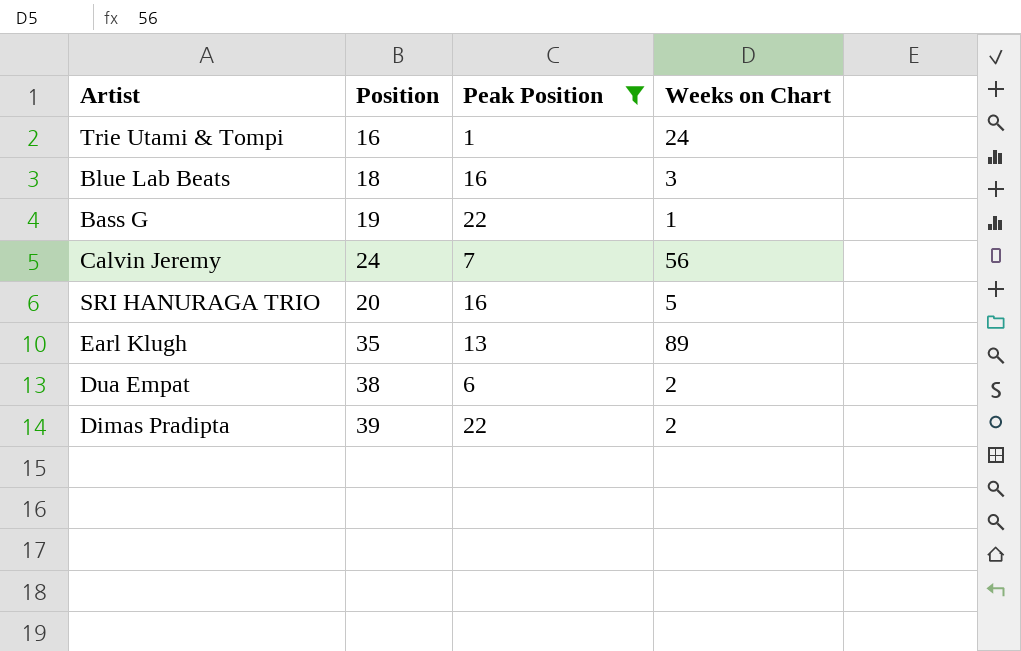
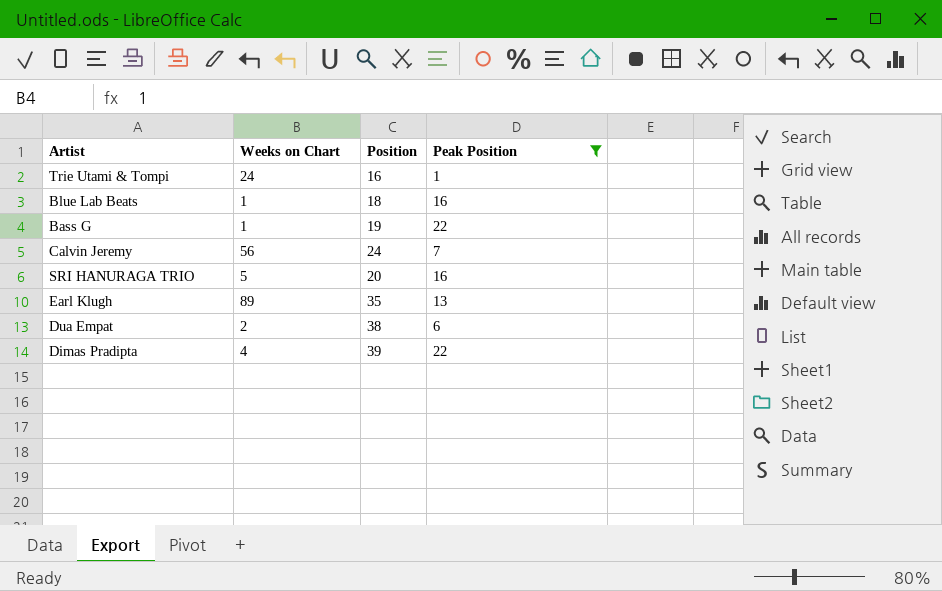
column Weeks on Chart | position: 4 -> 2
Blue Lab Beats | Weeks on Chart: 3 -> 1
Dimas Pradipta | Weeks on Chart: 2 -> 4

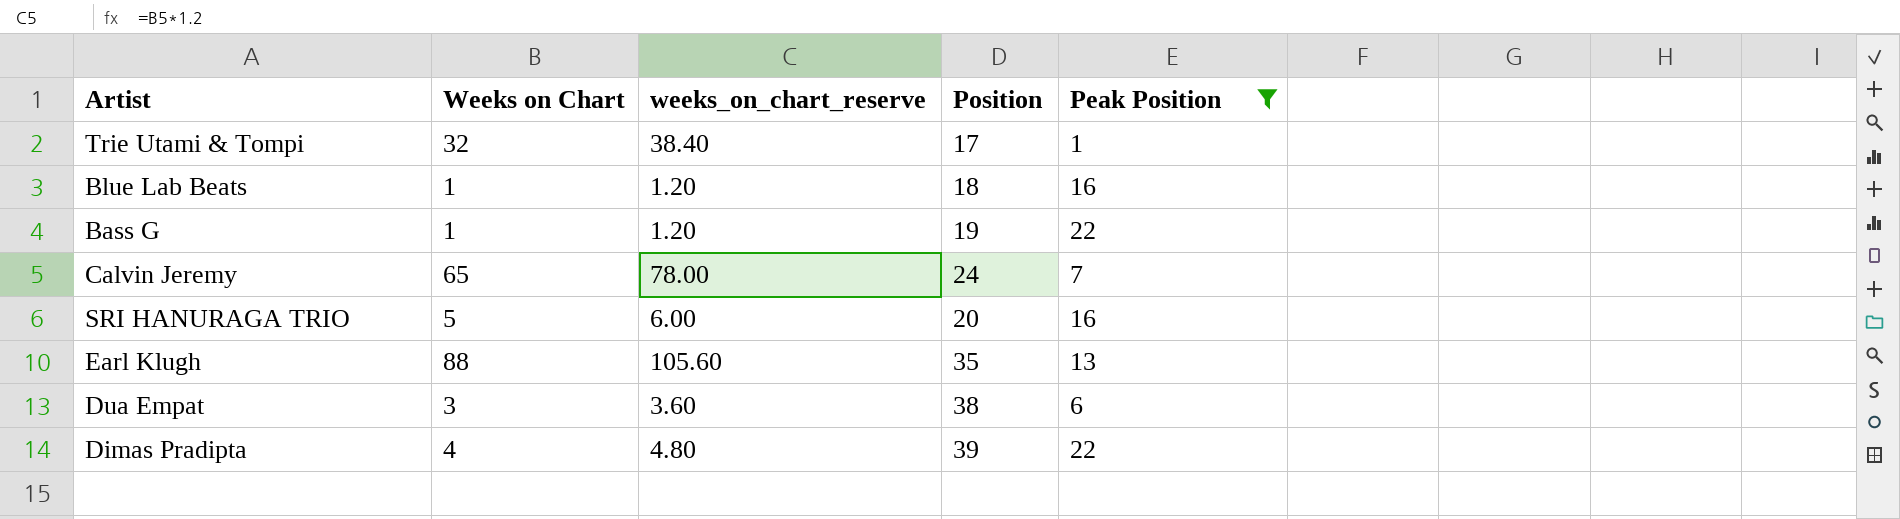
column weeks_on_chart_reserve | formula: none -> [Weeks on Chart] * 1.2
Trie Utami & Tompi | Weeks on Chart: 24 -> 32
Trie Utami & Tompi | Position: 16 -> 17
Calvin Jeremy | Weeks on Chart: 56 -> 65
Earl Klugh | Weeks on Chart: 89 -> 88
Dua Empat | Weeks on Chart: 2 -> 3

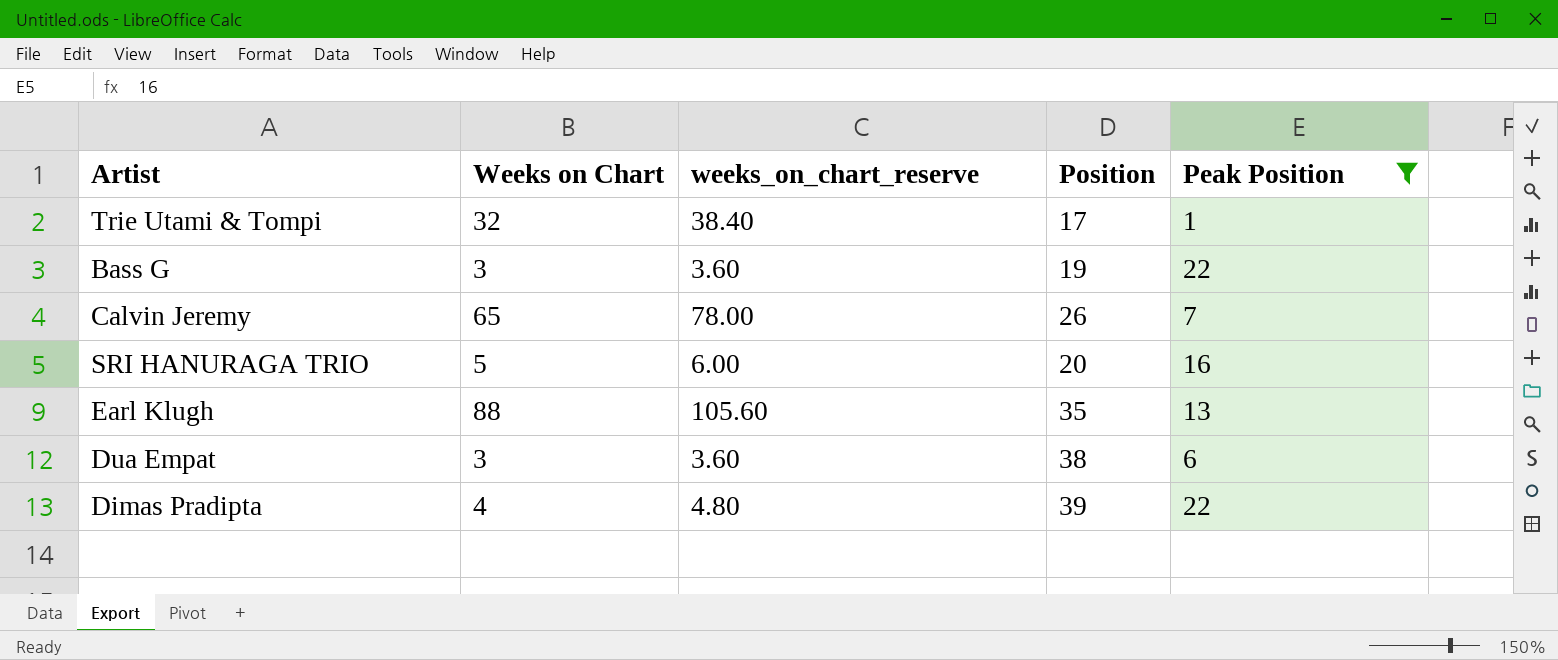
row Blue Lab Beats: 1 | 1.20 | 18 | 16 -> none
Bass G | Weeks on Chart: 1 -> 3
Bass G | weeks_on_chart_reserve: 1.20 -> 3.60
Calvin Jeremy | Position: 24 -> 26

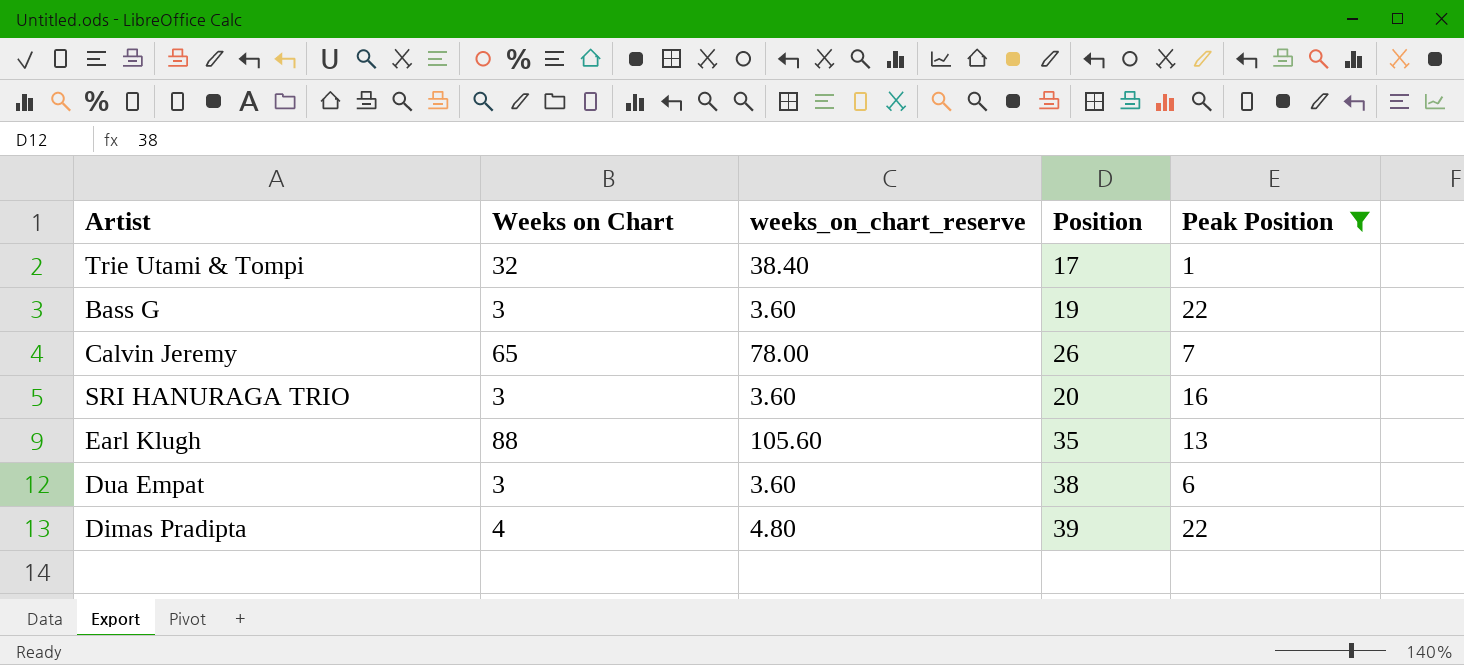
SRI HANURAGA TRIO | Weeks on Chart: 5 -> 3
SRI HANURAGA TRIO | weeks_on_chart_reserve: 6.00 -> 3.60

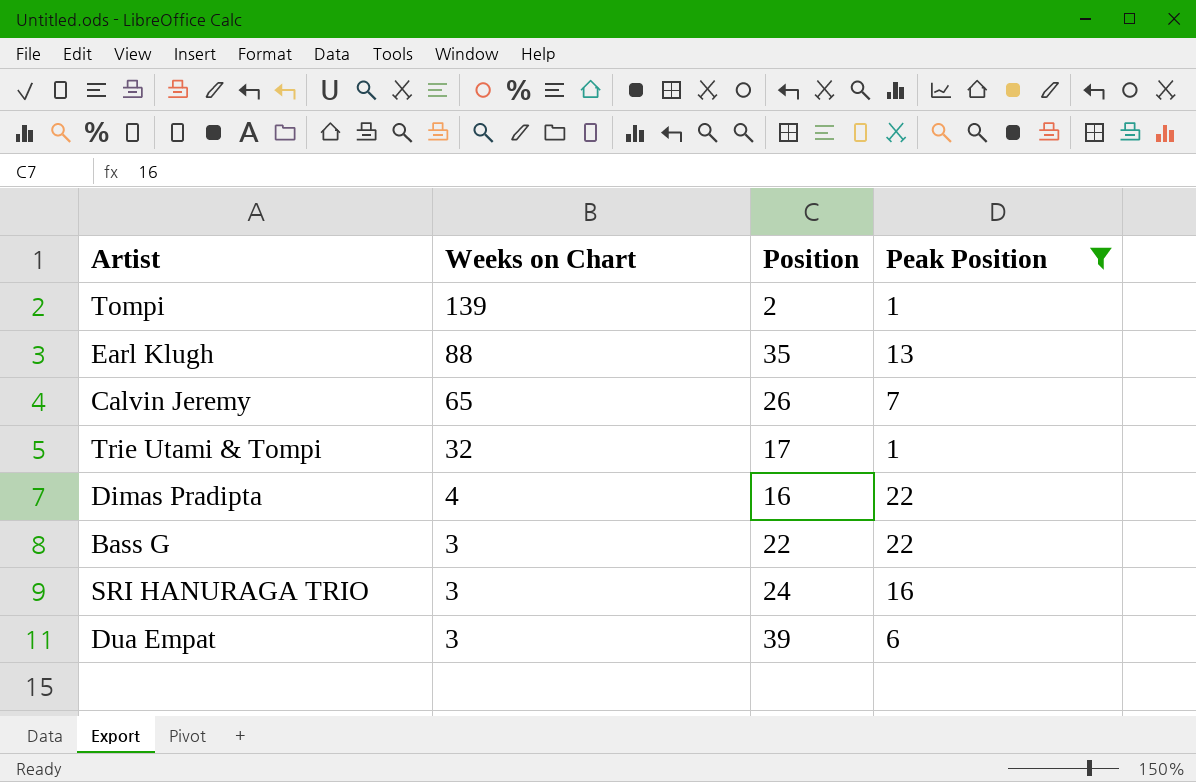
row order: none -> Weeks on Chart descending
column weeks_on_chart_reserve | formula: [Weeks on Chart] * 1.2 -> none
row Tompi: none -> 139 | 2 | 1
Dimas Pradipta | Position: 39 -> 16
Bass G | Position: 19 -> 22
SRI HANURAGA TRIO | Position: 20 -> 24
Dua Empat | Position: 38 -> 39

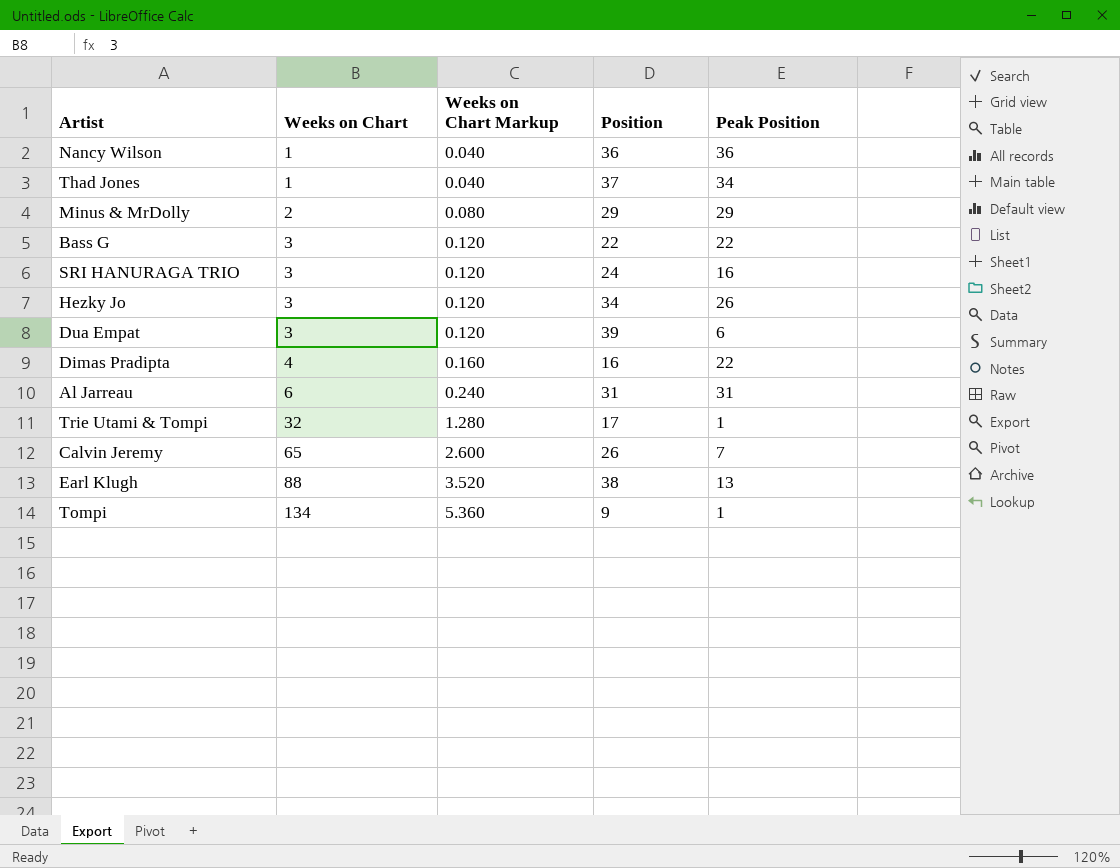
filter: Peak Position <= 22 -> none
row order: Weeks on Chart descending -> Weeks on Chart ascending
column Weeks on Chart Markup | formula: none -> [Weeks on Chart] * 0.04
Earl Klugh | Position: 35 -> 38
Tompi | Weeks on Chart: 139 -> 134
Tompi | Position: 2 -> 9

